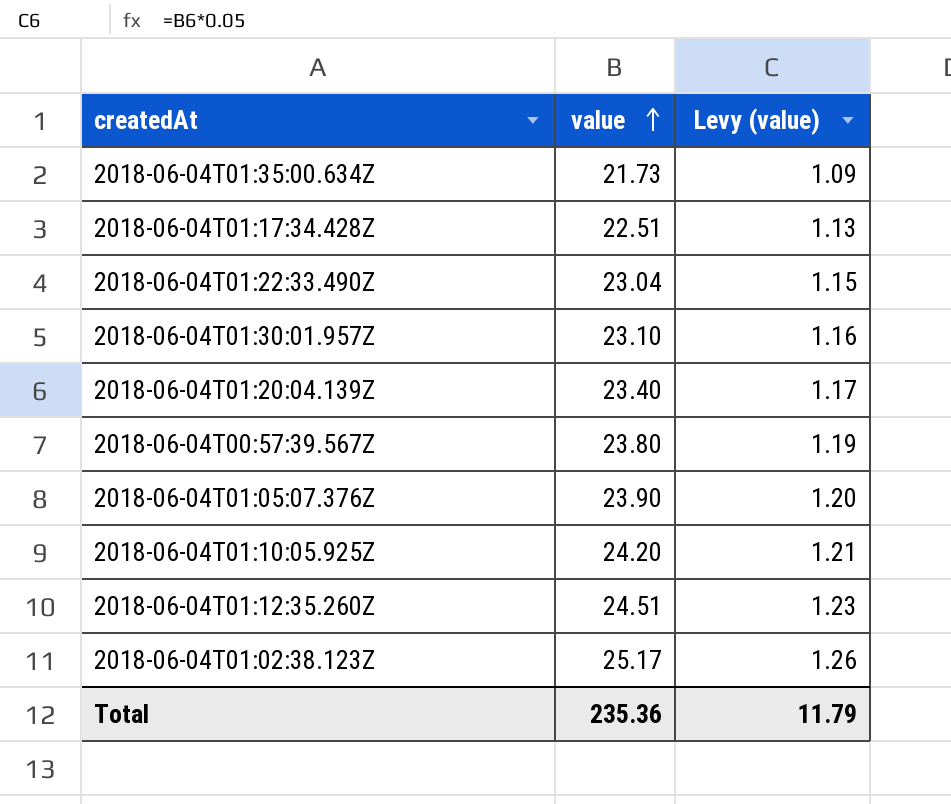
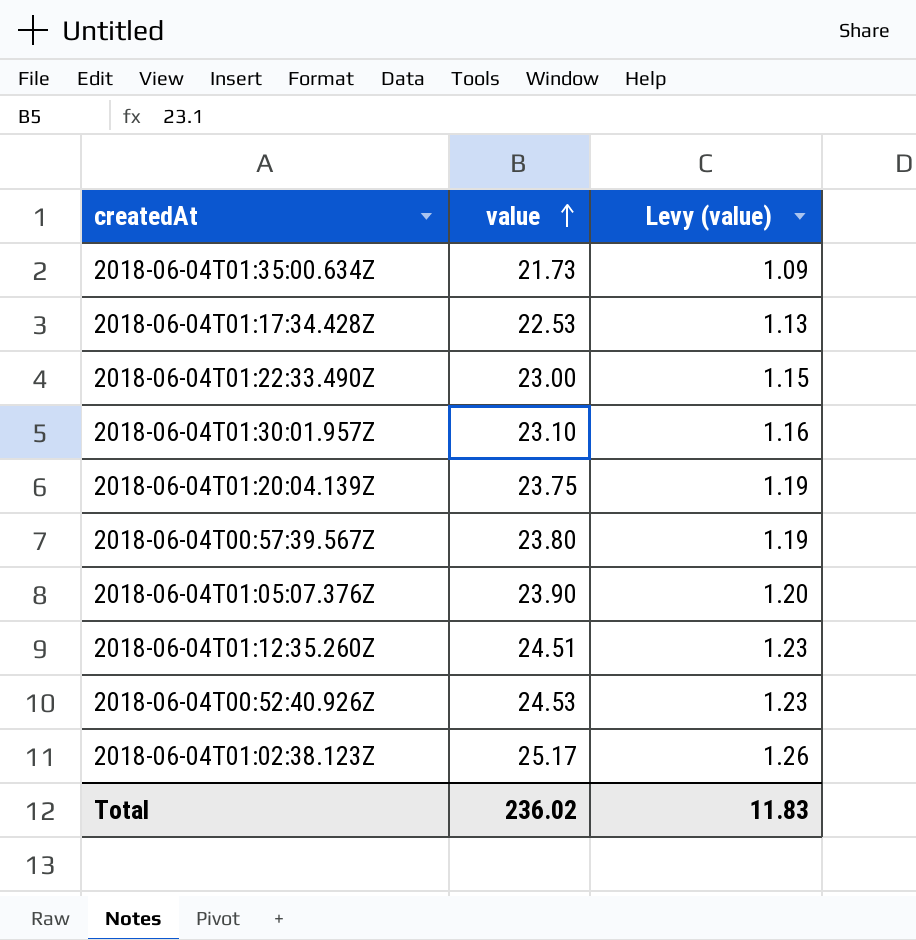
row 2018-06-04T01:10:05.925Z: 24.20 | 1.21 -> none
2018-06-04T01:17:34.428Z | value: 22.51 -> 22.53
2018-06-04T01:22:33.490Z | value: 23.04 -> 23.00
2018-06-04T01:20:04.139Z | value: 23.40 -> 23.75
2018-06-04T01:20:04.139Z | Levy (value): 1.17 -> 1.19
row 2018-06-04T00:52:40.926Z: none -> 24.53 | 1.23
Total | value: 235.36 -> 236.02
Total | Levy (value): 11.79 -> 11.83

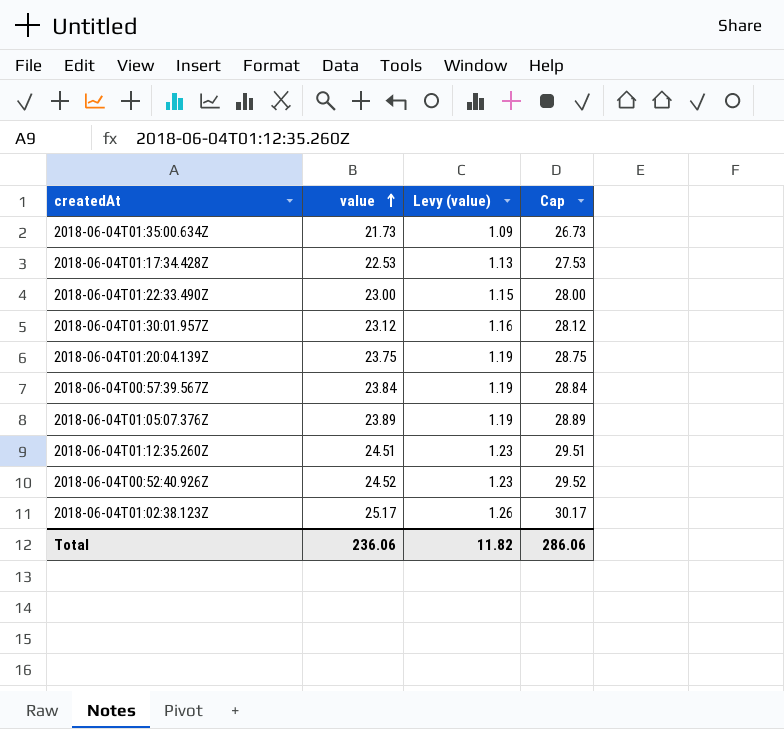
column Cap | formula: none -> [value] + 5
2018-06-04T01:30:01.957Z | value: 23.10 -> 23.12
2018-06-04T00:57:39.567Z | value: 23.80 -> 23.84
2018-06-04T01:05:07.376Z | value: 23.90 -> 23.89
2018-06-04T01:05:07.376Z | Levy (value): 1.20 -> 1.19
2018-06-04T00:52:40.926Z | value: 24.53 -> 24.52
Total | value: 236.02 -> 236.06
Total | Levy (value): 11.83 -> 11.82

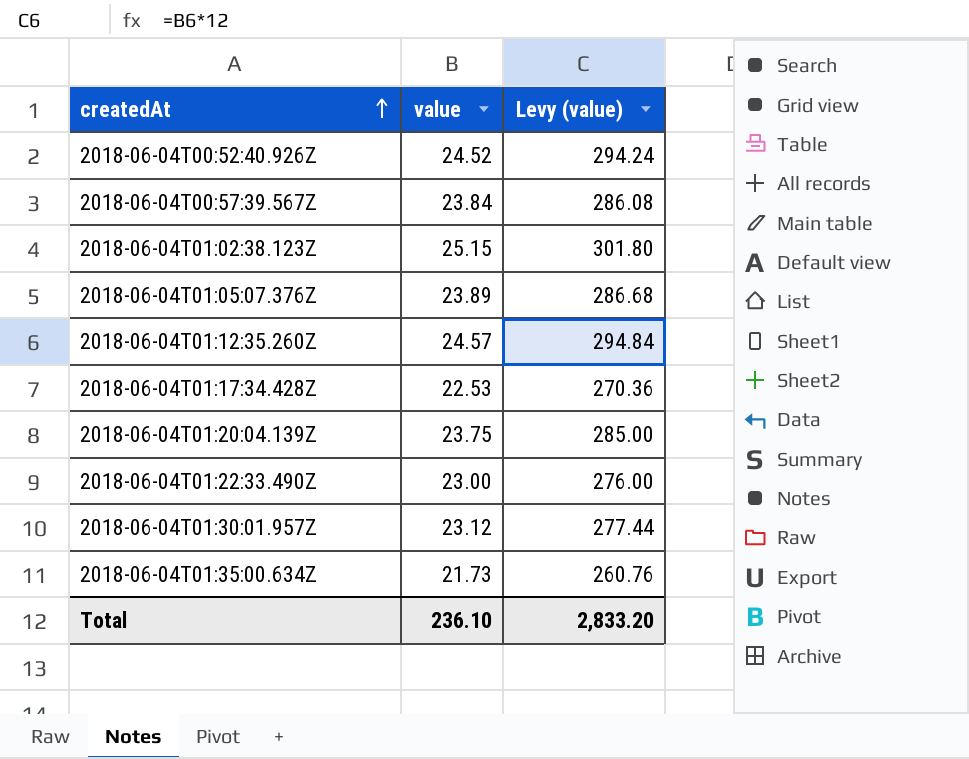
row order: value ascending -> createdAt ascending
column Cap | formula: [value] + 5 -> none
column Levy (value) | formula: [value] * 0.05 -> [value] * 12
2018-06-04T01:02:38.123Z | value: 25.17 -> 25.15
2018-06-04T01:12:35.260Z | value: 24.51 -> 24.57
Total | value: 236.06 -> 236.10
Total | Levy (value): 11.82 -> 2,833.20

